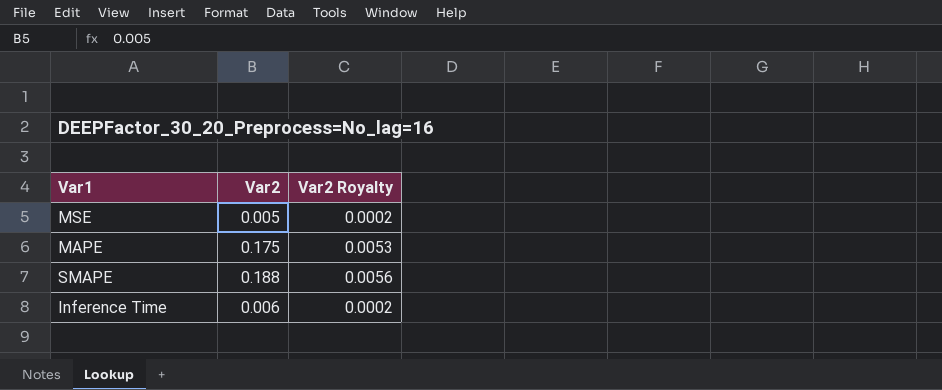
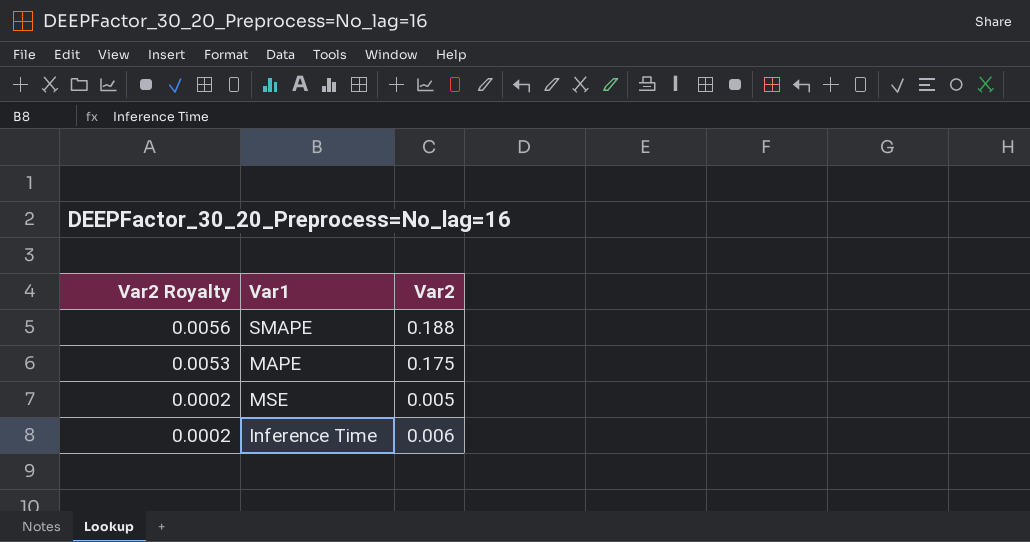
row order: none -> Var2 Royalty descending
column Var2 Royalty | position: 3 -> 1

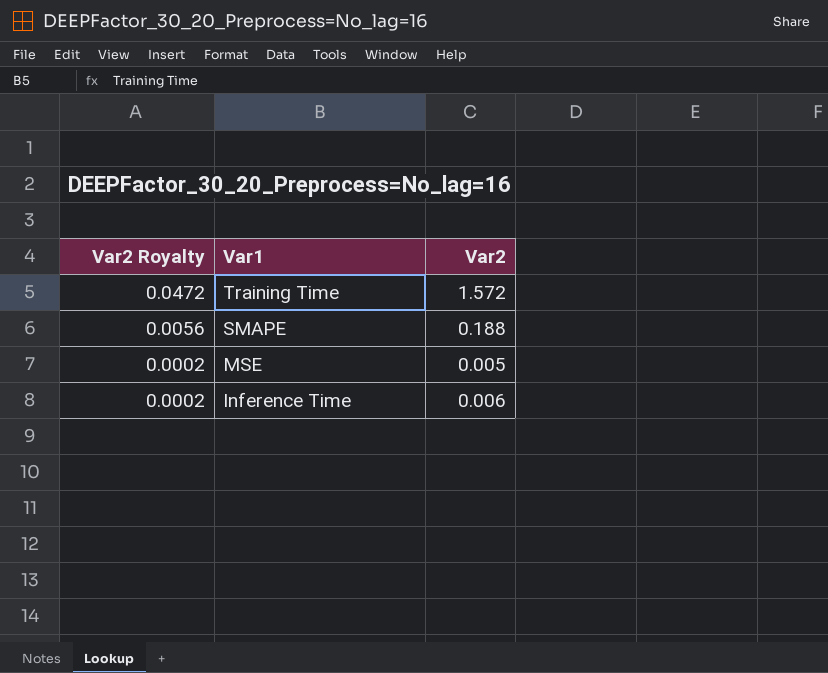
row MAPE: 0.0053 | 0.175 -> none
row Training Time: none -> 0.0472 | 1.572

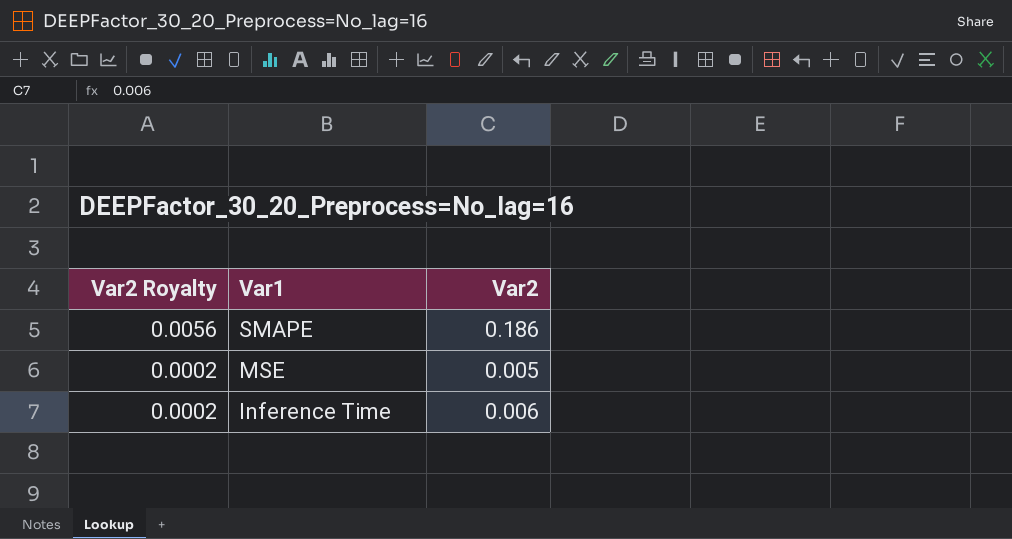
row Training Time: 0.0472 | 1.572 -> none
SMAPE | Var2: 0.188 -> 0.186

